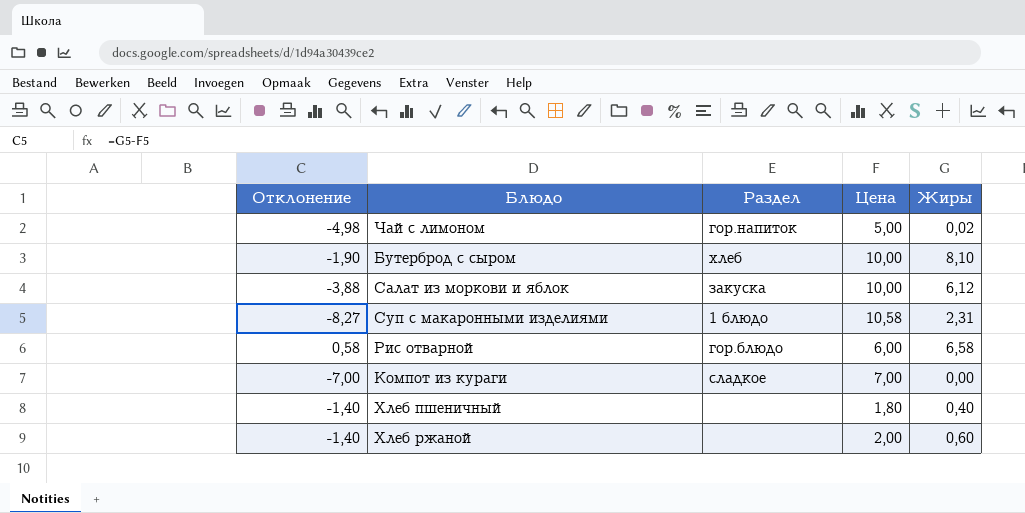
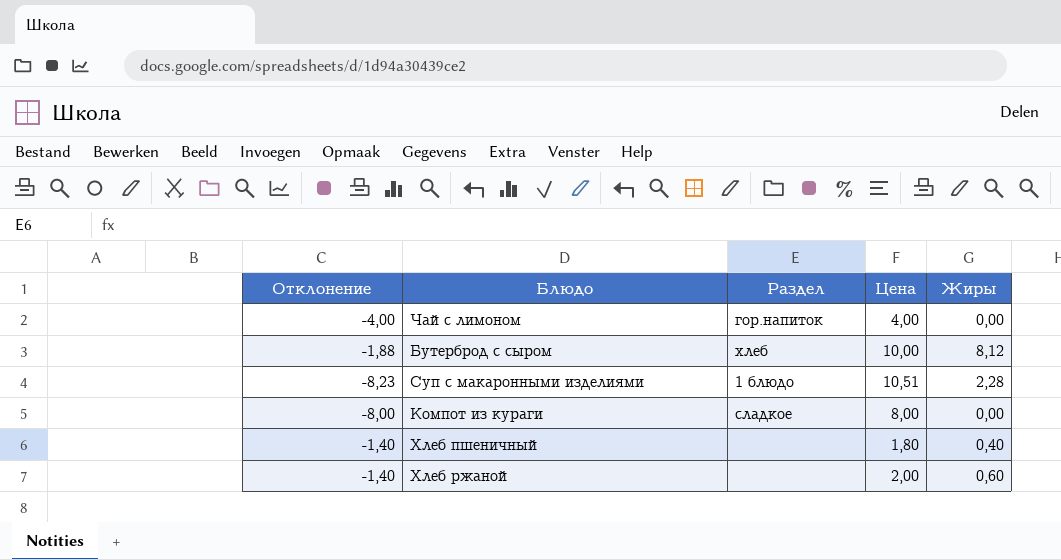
row Салат из моркови и яблок: -3,88 | закуска | 10,00 | 6,12 -> none
row Рис отварной: 0,58 | гор.блюдо | 6,00 | 6,58 -> none
Чай с лимоном | Отклонение: -4,98 -> -4,00
Чай с лимоном | Цена: 5,00 -> 4,00
Чай с лимоном | Жиры: 0,02 -> 0,00
Бутерброд с сыром | Отклонение: -1,90 -> -1,88
Бутерброд с сыром | Жиры: 8,10 -> 8,12
Суп с макаронными изделиями | Отклонение: -8,27 -> -8,23
Суп с макаронными изделиями | Цена: 10,58 -> 10,51
Суп с макаронными изделиями | Жиры: 2,31 -> 2,28
Компот из кураги | Отклонение: -7,00 -> -8,00
Компот из кураги | Цена: 7,00 -> 8,00

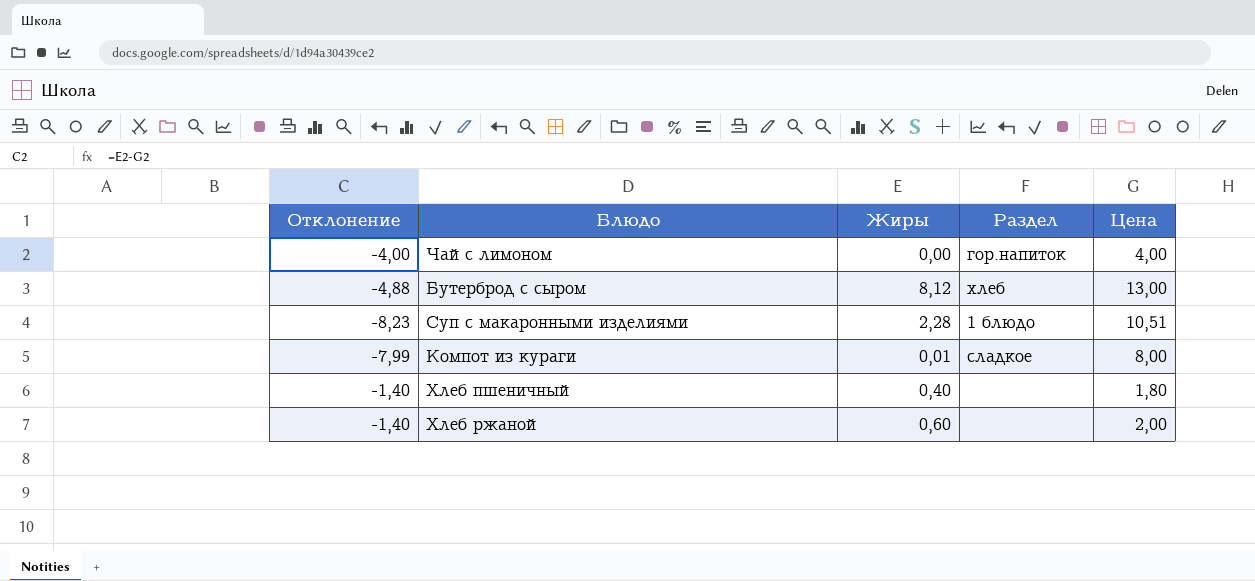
column Жиры | position: 5 -> 3
Бутерброд с сыром | Отклонение: -1,88 -> -4,88
Бутерброд с сыром | Цена: 10,00 -> 13,00
Компот из кураги | Отклонение: -8,00 -> -7,99
Компот из кураги | Жиры: 0,00 -> 0,01

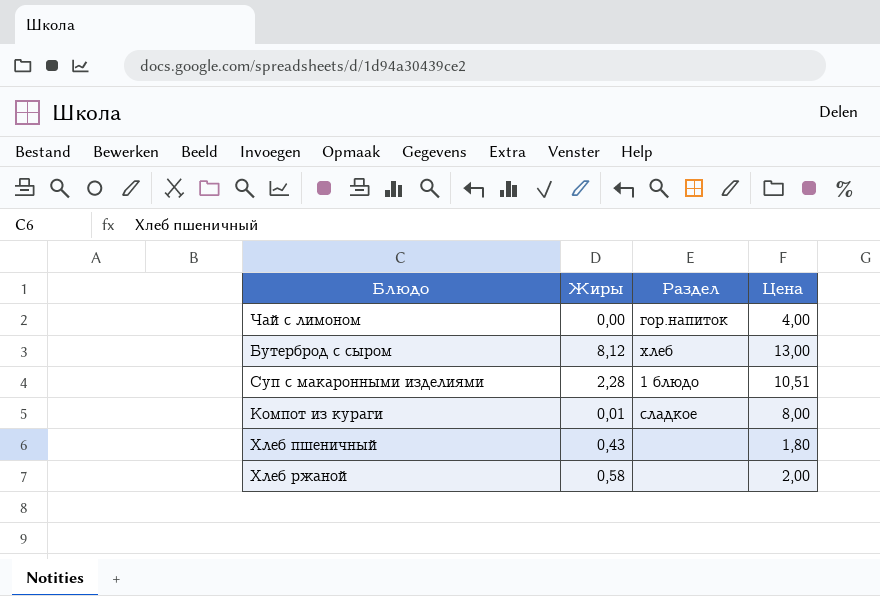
column Отклонение | formula: [Жиры] - [Цена] -> none
Хлеб пшеничный | Жиры: 0,40 -> 0,43
Хлеб ржаной | Жиры: 0,60 -> 0,58

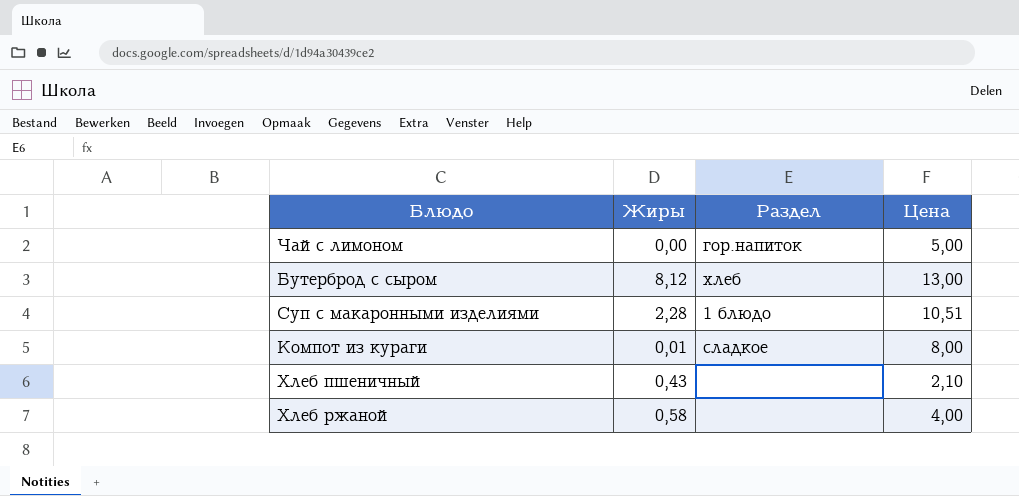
Чай с лимоном | Цена: 4,00 -> 5,00
Хлеб пшеничный | Цена: 1,80 -> 2,10
Хлеб ржаной | Цена: 2,00 -> 4,00

